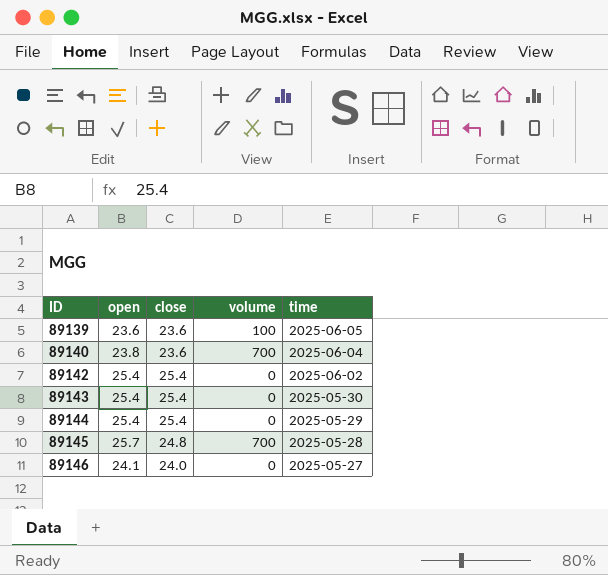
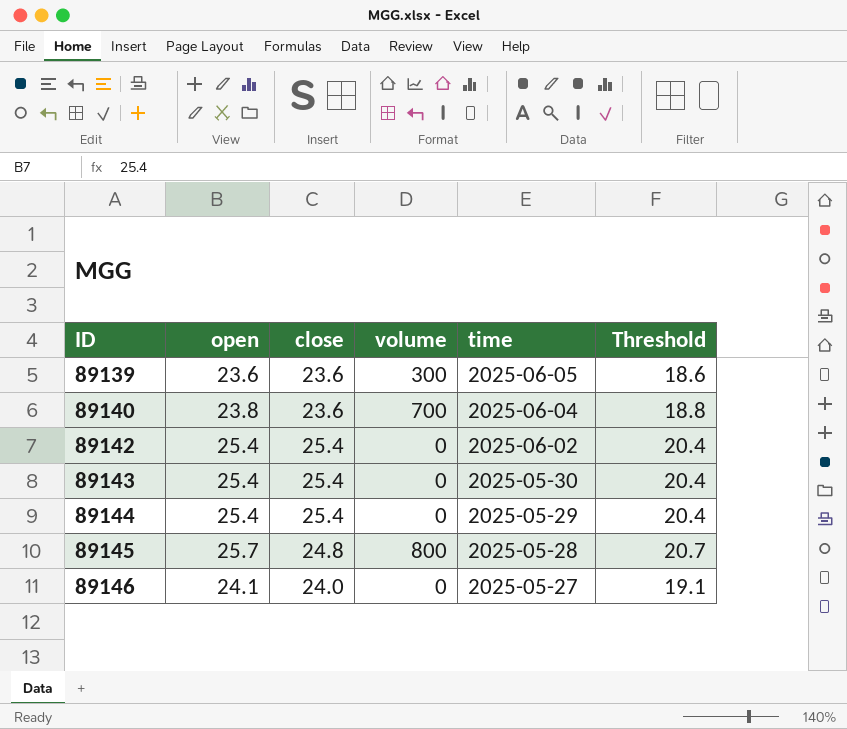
column Threshold | formula: none -> [open] - 5
89139 | volume: 100 -> 300
89145 | volume: 700 -> 800

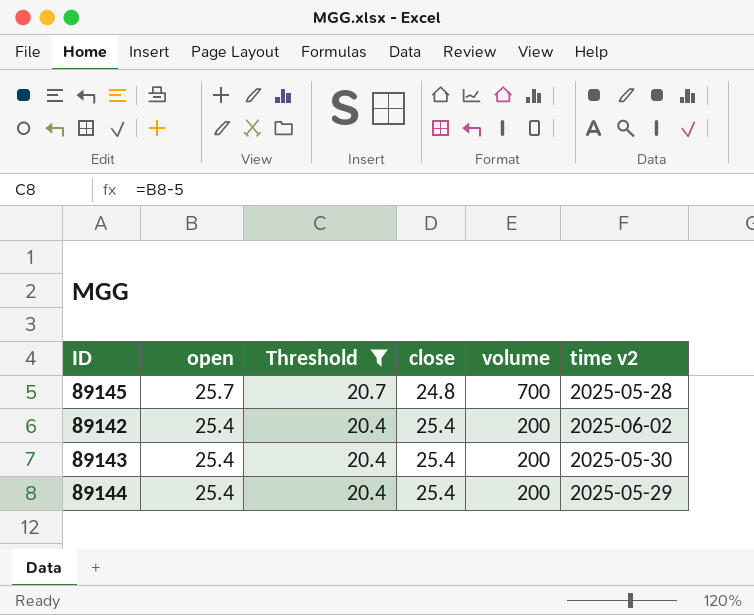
filter: none -> Threshold >= 20.4
row order: ID ascending -> open descending
column Threshold | position: 6 -> 3
column name: time -> time v2
89145 | volume: 800 -> 700
89142 | volume: 0 -> 200
89143 | volume: 0 -> 200
89144 | volume: 0 -> 200

